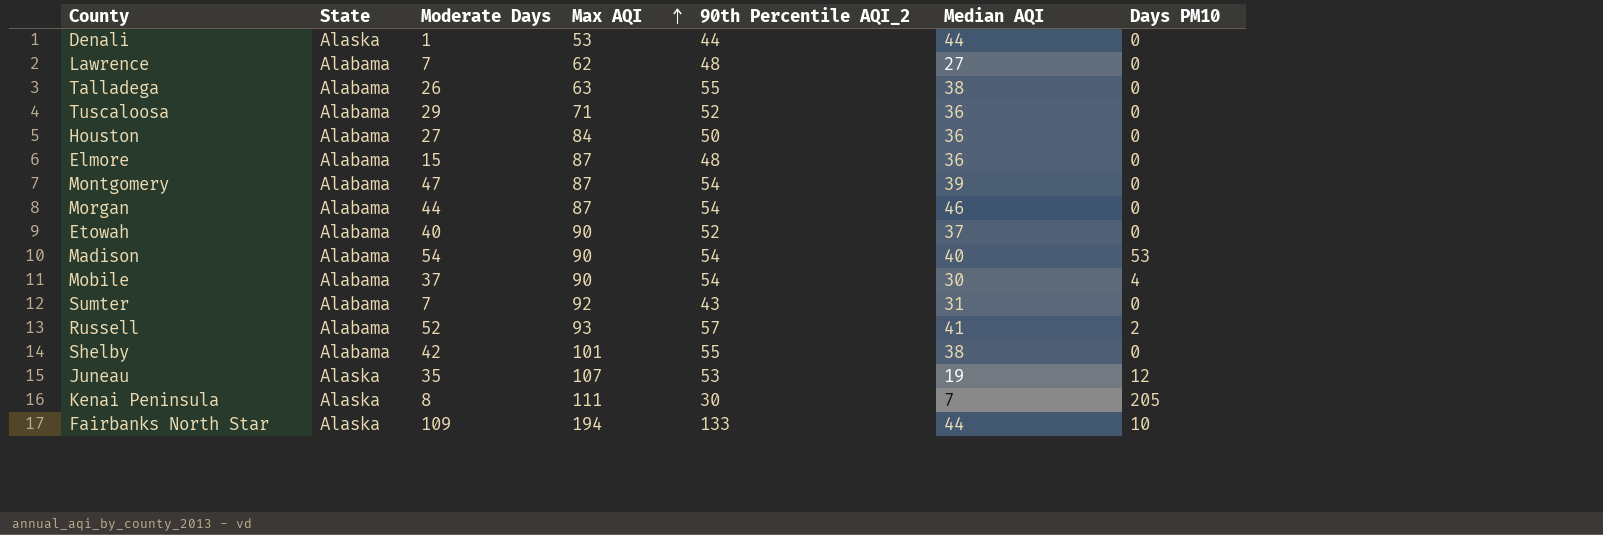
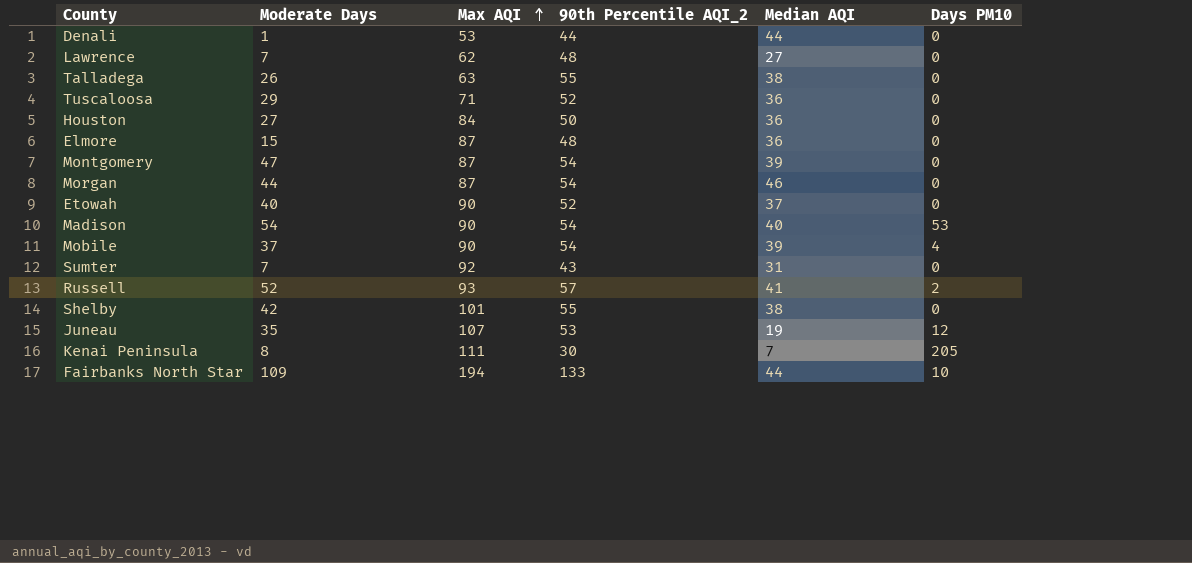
column State | position: 2 -> none
Mobile | Median AQI: 30 -> 39

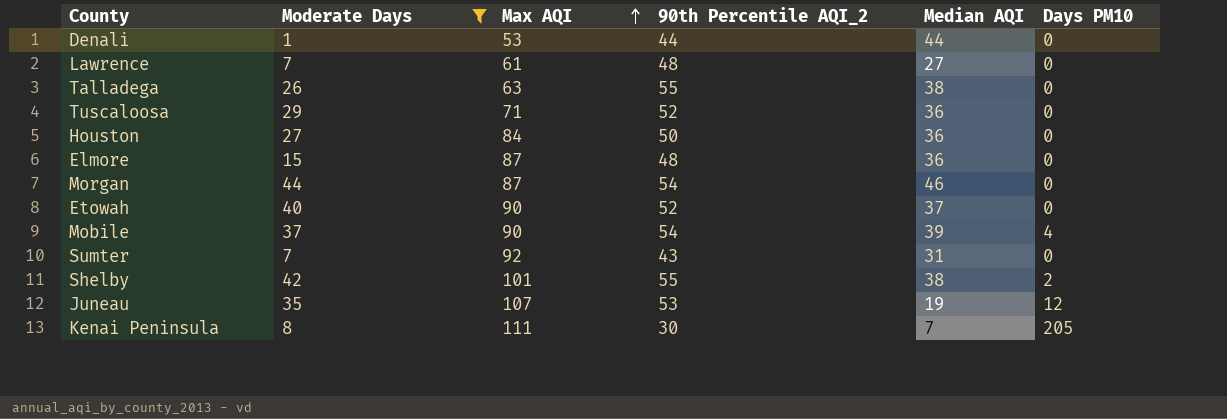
filter: none -> Moderate Days <= 44
Lawrence | Max AQI: 62 -> 61
Shelby | Days PM10: 0 -> 2

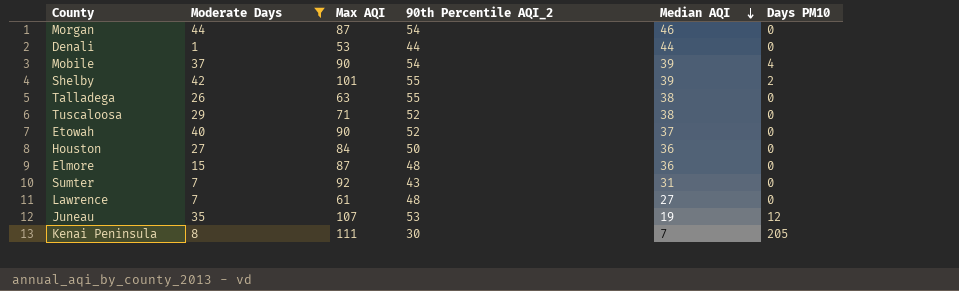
row order: Max AQI ascending -> Median AQI descending
Shelby | Median AQI: 38 -> 39
Tuscaloosa | Median AQI: 36 -> 38

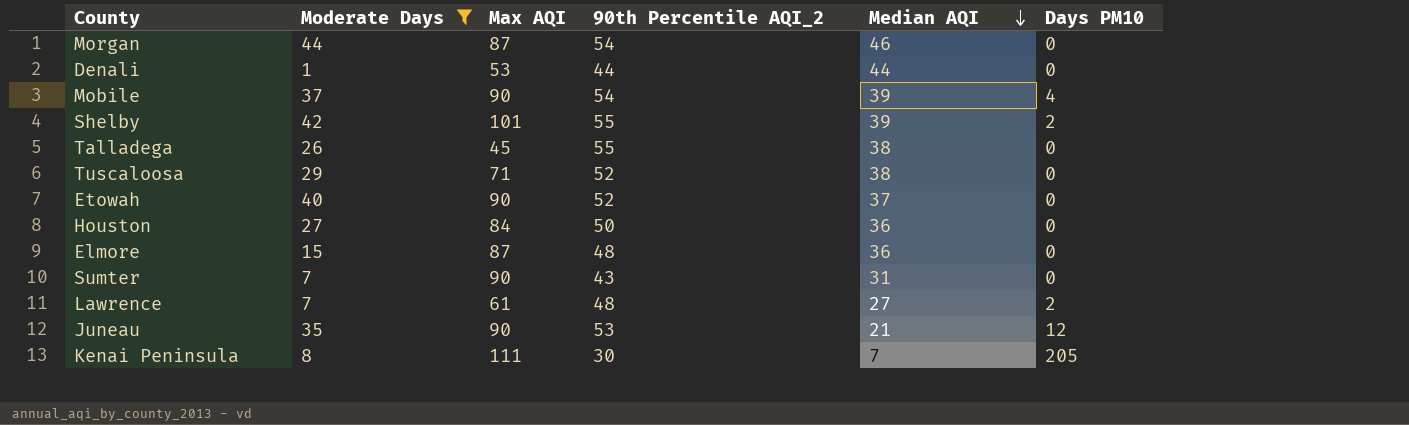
Talladega | Max AQI: 63 -> 45
Sumter | Max AQI: 92 -> 90
Lawrence | Days PM10: 0 -> 2
Juneau | Max AQI: 107 -> 90
Juneau | Median AQI: 19 -> 21

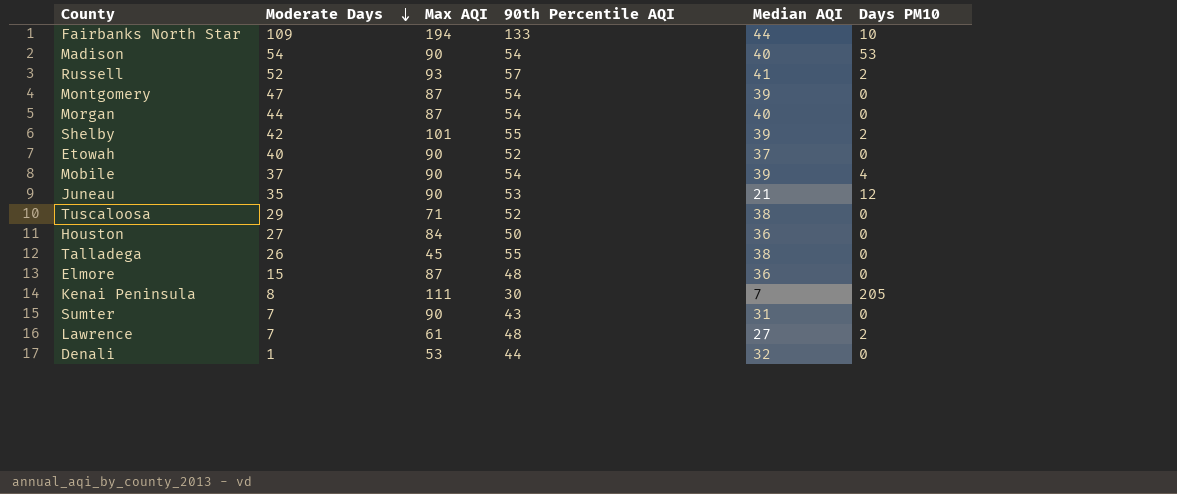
filter: Moderate Days <= 44 -> none
row order: Median AQI descending -> Moderate Days descending
column name: 90th Percentile AQI_2 -> 90th Percentile AQI
Morgan | Median AQI: 46 -> 40
Denali | Median AQI: 44 -> 32

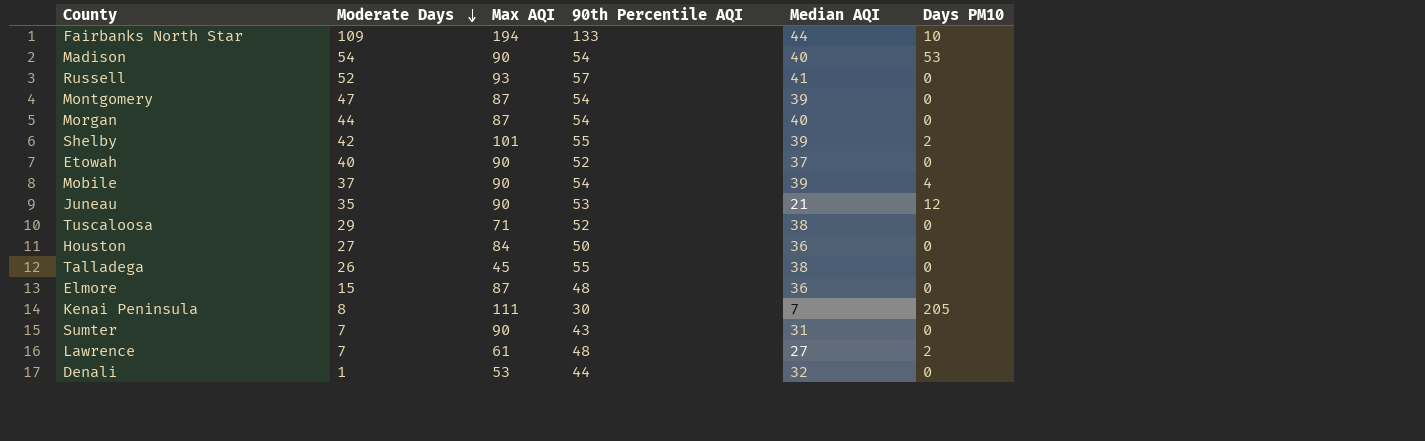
Russell | Days PM10: 2 -> 0

